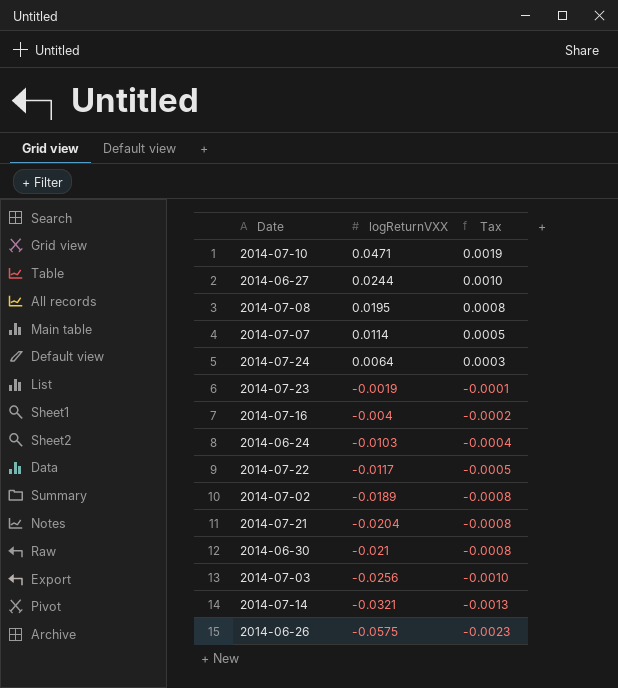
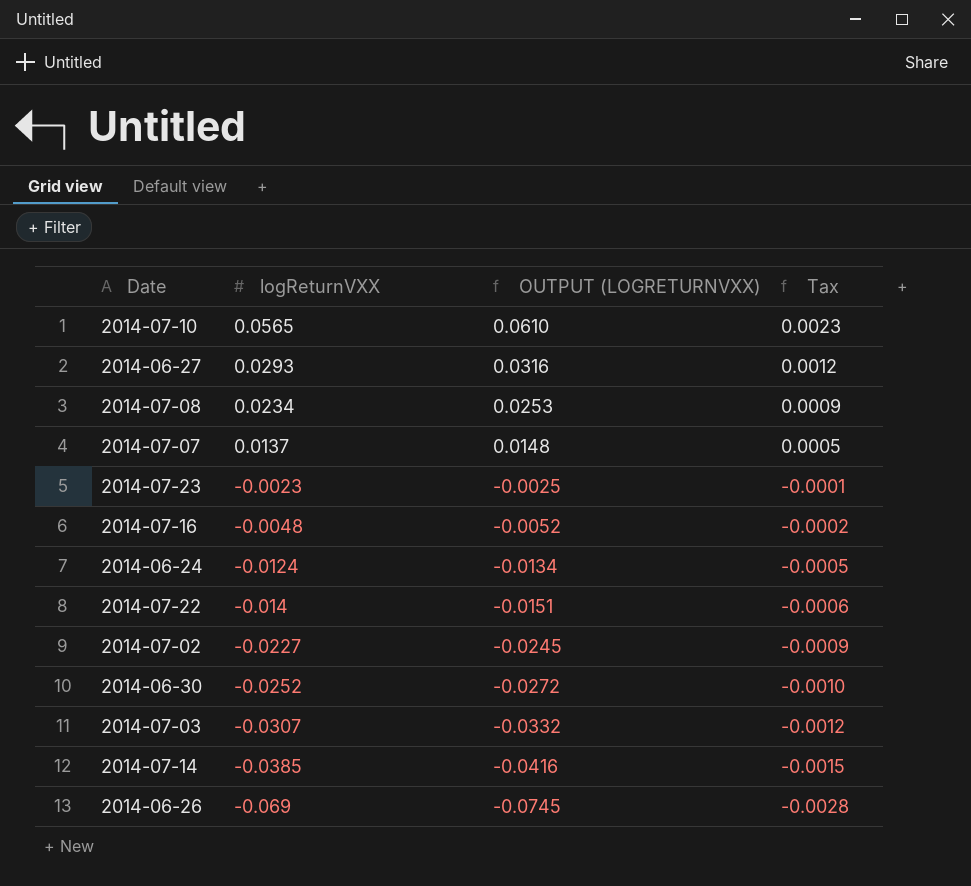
column OUTPUT (LOGRETURNVXX) | formula: none -> [logReturnVXX] * 1.08
row 2014-07-24: 0.0064 | 0.0003 -> none
row 2014-07-21: -0.0204 | -0.0008 -> none
2014-07-10 | logReturnVXX: 0.0471 -> 0.0565
2014-07-10 | Tax: 0.0019 -> 0.0023
2014-06-27 | logReturnVXX: 0.0244 -> 0.0293
2014-06-27 | Tax: 0.0010 -> 0.0012
2014-07-08 | logReturnVXX: 0.0195 -> 0.0234
2014-07-08 | Tax: 0.0008 -> 0.0009
2014-07-07 | logReturnVXX: 0.0114 -> 0.0137
2014-07-23 | logReturnVXX: -0.0019 -> -0.0023
2014-07-16 | logReturnVXX: -0.004 -> -0.0048
2014-06-24 | logReturnVXX: -0.0103 -> -0.0124
2014-06-24 | Tax: -0.0004 -> -0.0005
2014-07-22 | logReturnVXX: -0.0117 -> -0.014
2014-07-22 | Tax: -0.0005 -> -0.0006
2014-07-02 | logReturnVXX: -0.0189 -> -0.0227
2014-07-02 | Tax: -0.0008 -> -0.0009
2014-06-30 | logReturnVXX: -0.021 -> -0.0252
2014-06-30 | Tax: -0.0008 -> -0.0010
2014-07-03 | logReturnVXX: -0.0256 -> -0.0307
2014-07-03 | Tax: -0.0010 -> -0.0012
2014-07-14 | logReturnVXX: -0.0321 -> -0.0385
2014-07-14 | Tax: -0.0013 -> -0.0015
2014-06-26 | logReturnVXX: -0.0575 -> -0.069
2014-06-26 | Tax: -0.0023 -> -0.0028

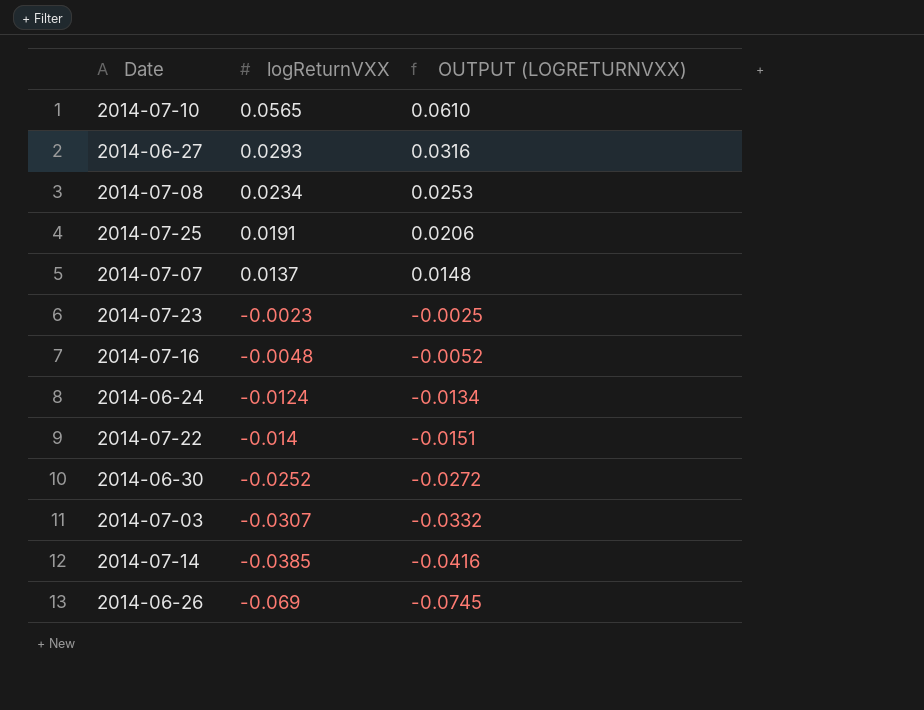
column Tax | formula: [logReturnVXX] * 0.04 -> none
row 2014-07-02: -0.0227 | -0.0245 | -0.0009 -> none
row 2014-07-25: none -> 0.0191 | 0.0206

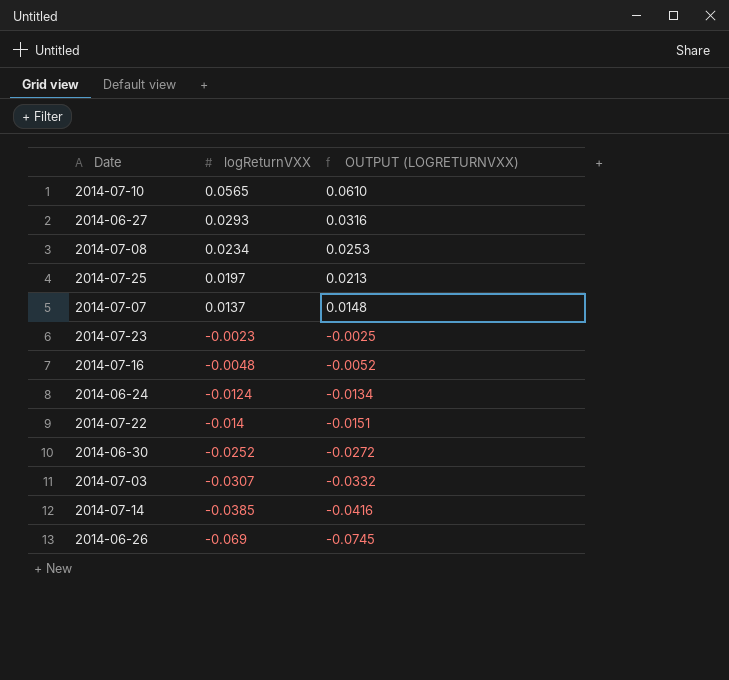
2014-07-25 | logReturnVXX: 0.0191 -> 0.0197
2014-07-25 | OUTPUT (LOGRETURNVXX): 0.0206 -> 0.0213

